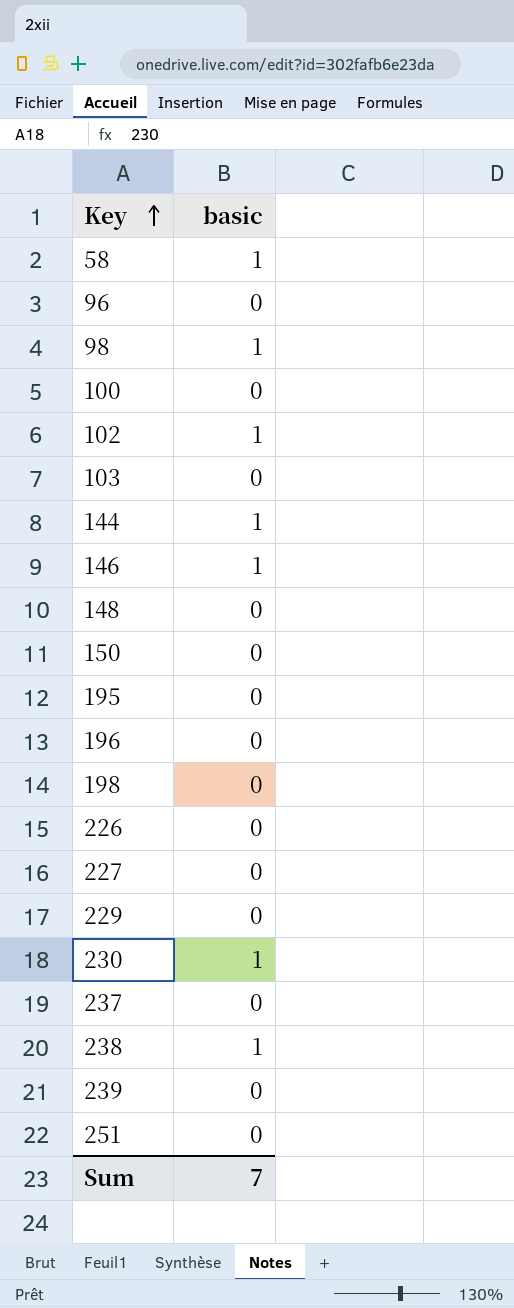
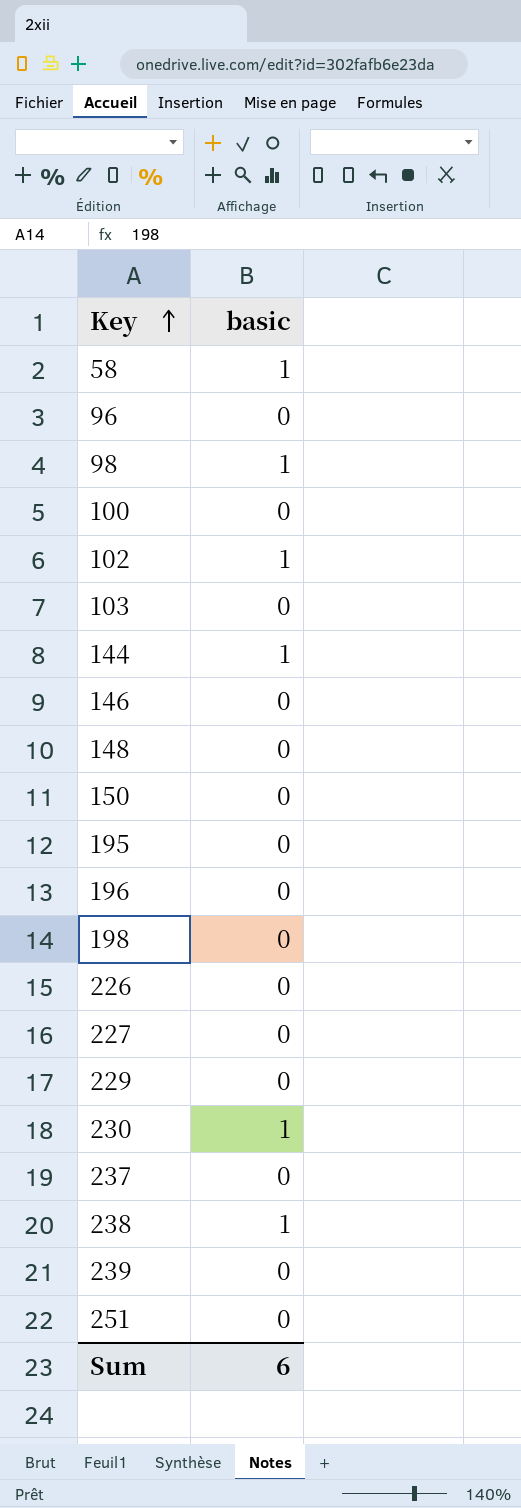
146 | basic: 1 -> 0
Sum | basic: 7 -> 6

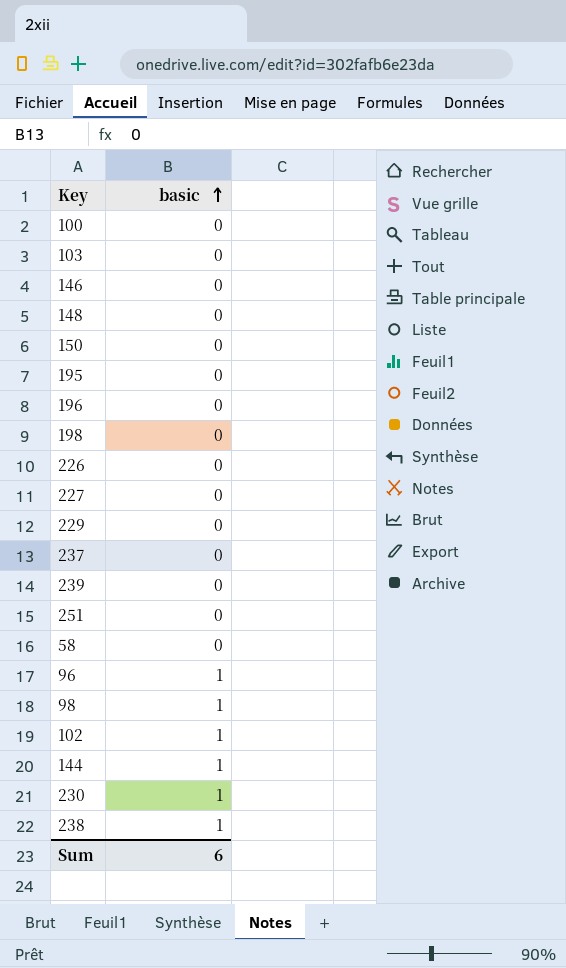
row order: Key ascending -> basic ascending
58 | basic: 1 -> 0
96 | basic: 0 -> 1

